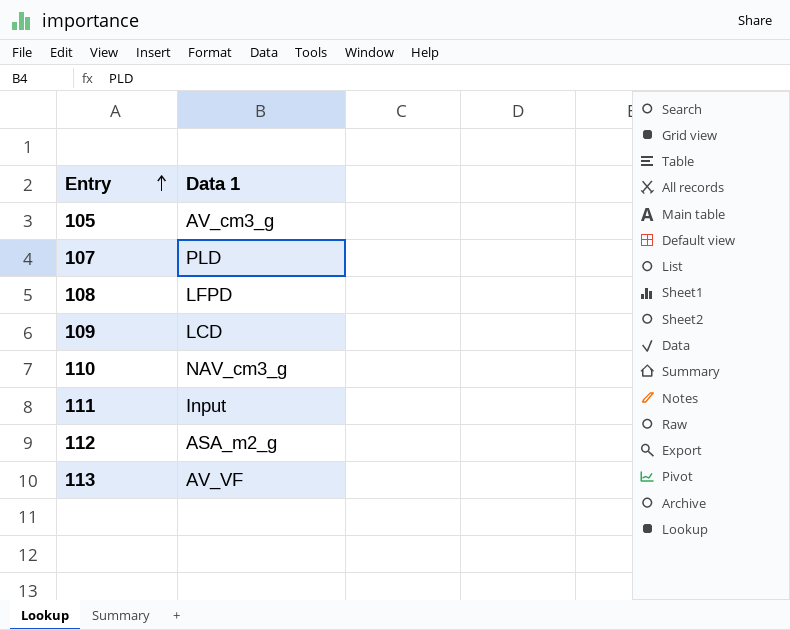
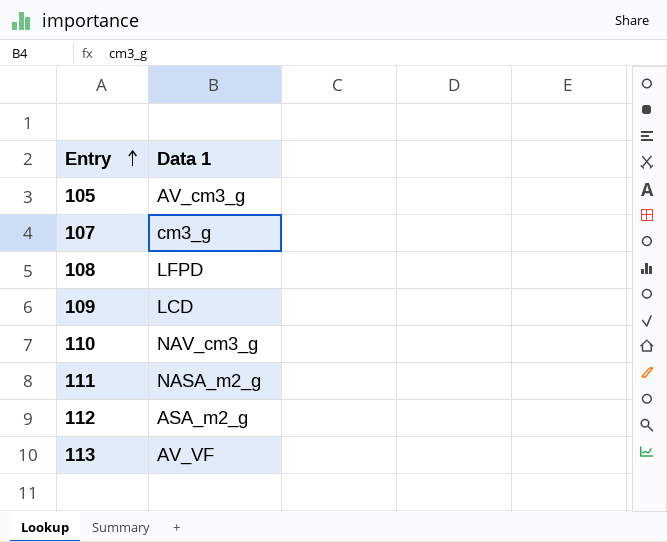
107 | Data 1: PLD -> cm3_g
111 | Data 1: Input -> NASA_m2_g

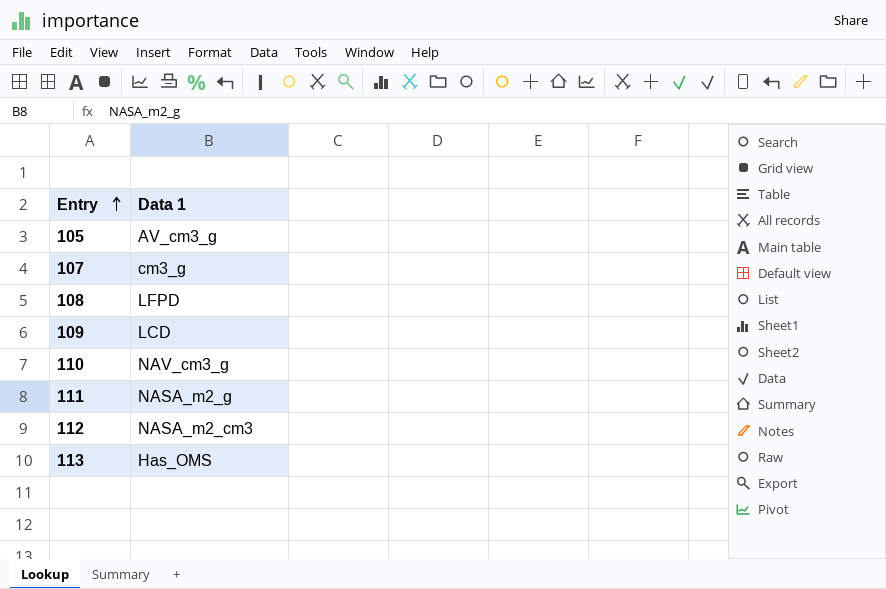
112 | Data 1: ASA_m2_g -> NASA_m2_cm3
113 | Data 1: AV_VF -> Has_OMS

